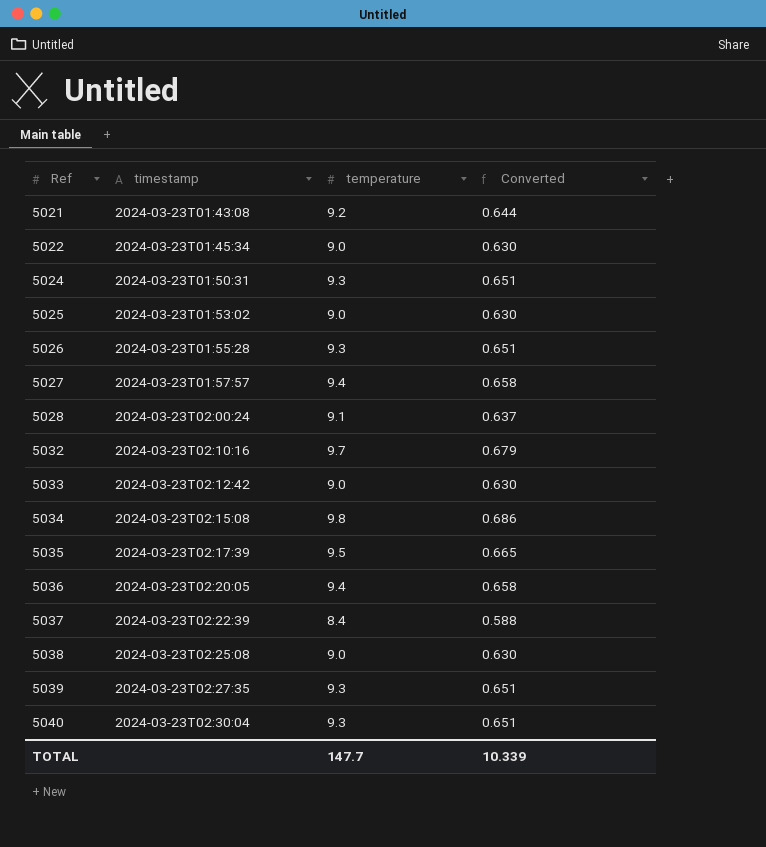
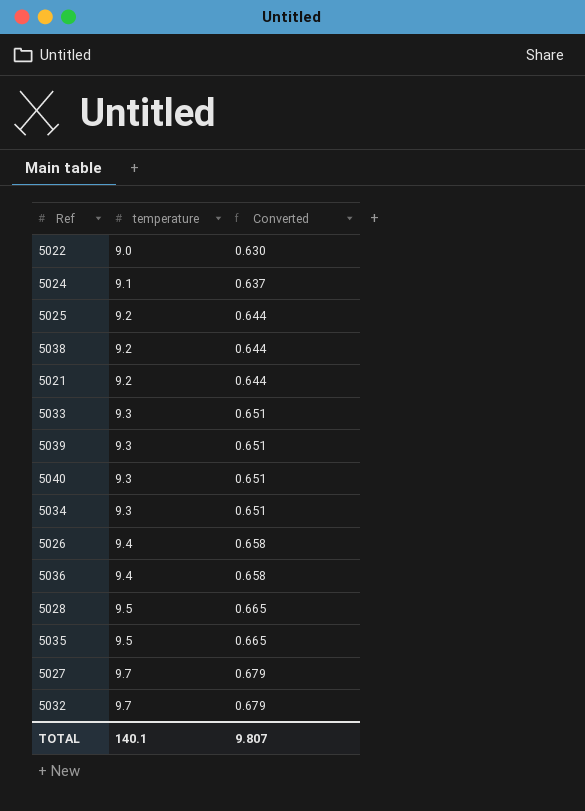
row order: Ref ascending -> temperature ascending
column timestamp | position: 2 -> none
row 5037: 2024-03-23T02:22:39 | 8.4 | 0.588 -> none
5024 | temperature: 9.3 -> 9.1
5024 | Converted: 0.651 -> 0.637
5025 | temperature: 9.0 -> 9.2
5025 | Converted: 0.630 -> 0.644
5038 | temperature: 9.0 -> 9.2
5038 | Converted: 0.630 -> 0.644
5033 | temperature: 9.0 -> 9.3
5033 | Converted: 0.630 -> 0.651
5034 | temperature: 9.8 -> 9.3
5034 | Converted: 0.686 -> 0.651
5026 | temperature: 9.3 -> 9.4
5026 | Converted: 0.651 -> 0.658
5028 | temperature: 9.1 -> 9.5
5028 | Converted: 0.637 -> 0.665
5027 | temperature: 9.4 -> 9.7
5027 | Converted: 0.658 -> 0.679
TOTAL | temperature: 147.7 -> 140.1
TOTAL | Converted: 10.339 -> 9.807

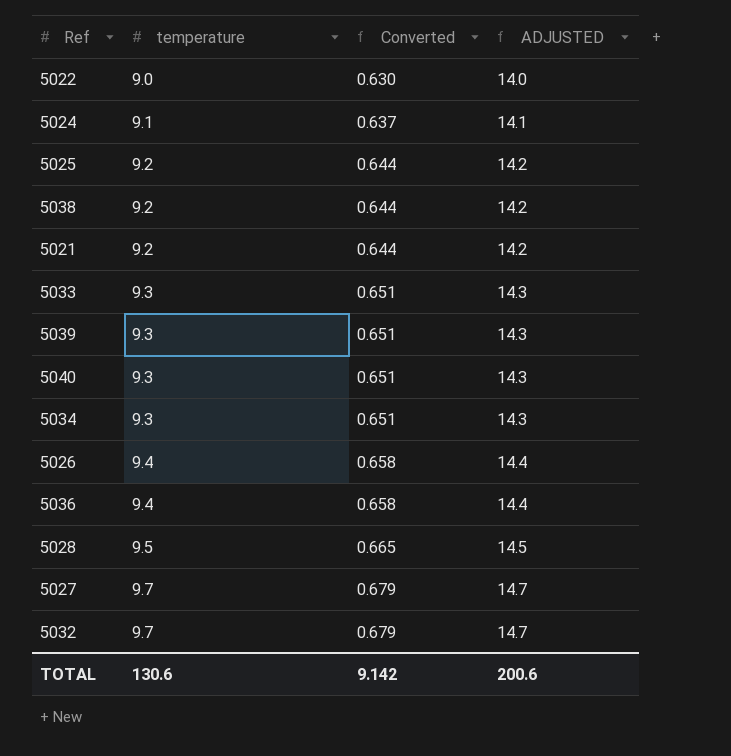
column ADJUSTED | formula: none -> [temperature] + 5
row 5035: 9.5 | 0.665 -> none
TOTAL | temperature: 140.1 -> 130.6
TOTAL | Converted: 9.807 -> 9.142

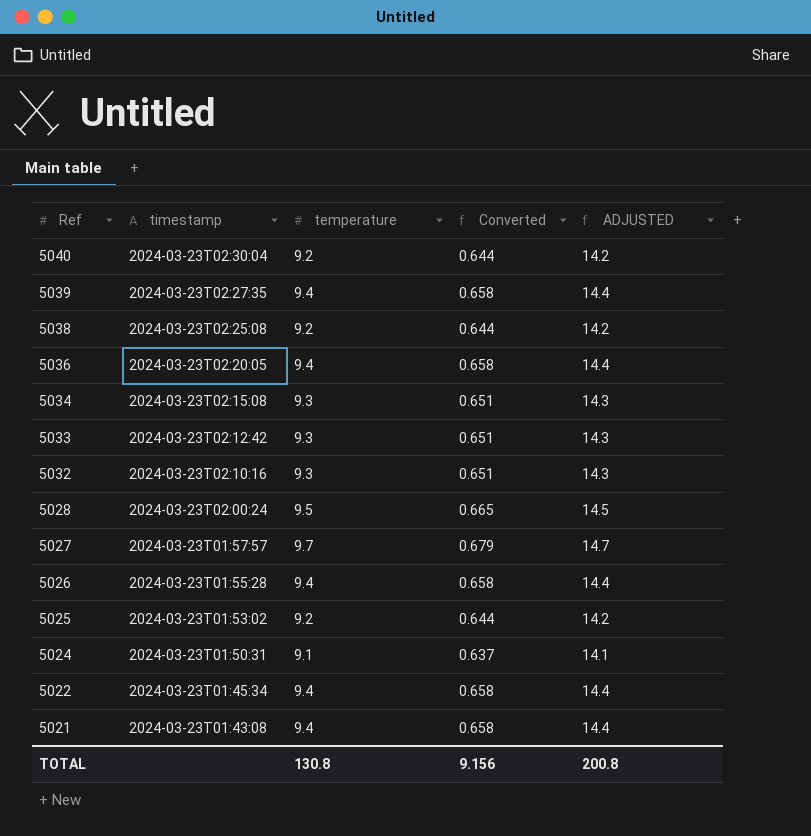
row order: temperature ascending -> Ref descending
column timestamp | position: none -> 2
5040 | temperature: 9.3 -> 9.2
5040 | Converted: 0.651 -> 0.644
5040 | ADJUSTED: 14.3 -> 14.2
5039 | temperature: 9.3 -> 9.4
5039 | Converted: 0.651 -> 0.658
5039 | ADJUSTED: 14.3 -> 14.4
5032 | temperature: 9.7 -> 9.3
5032 | Converted: 0.679 -> 0.651
5032 | ADJUSTED: 14.7 -> 14.3
5022 | temperature: 9.0 -> 9.4
5022 | Converted: 0.630 -> 0.658
5022 | ADJUSTED: 14.0 -> 14.4
5021 | temperature: 9.2 -> 9.4
5021 | Converted: 0.644 -> 0.658
5021 | ADJUSTED: 14.2 -> 14.4
TOTAL | temperature: 130.6 -> 130.8
TOTAL | Converted: 9.142 -> 9.156
TOTAL | ADJUSTED: 200.6 -> 200.8

